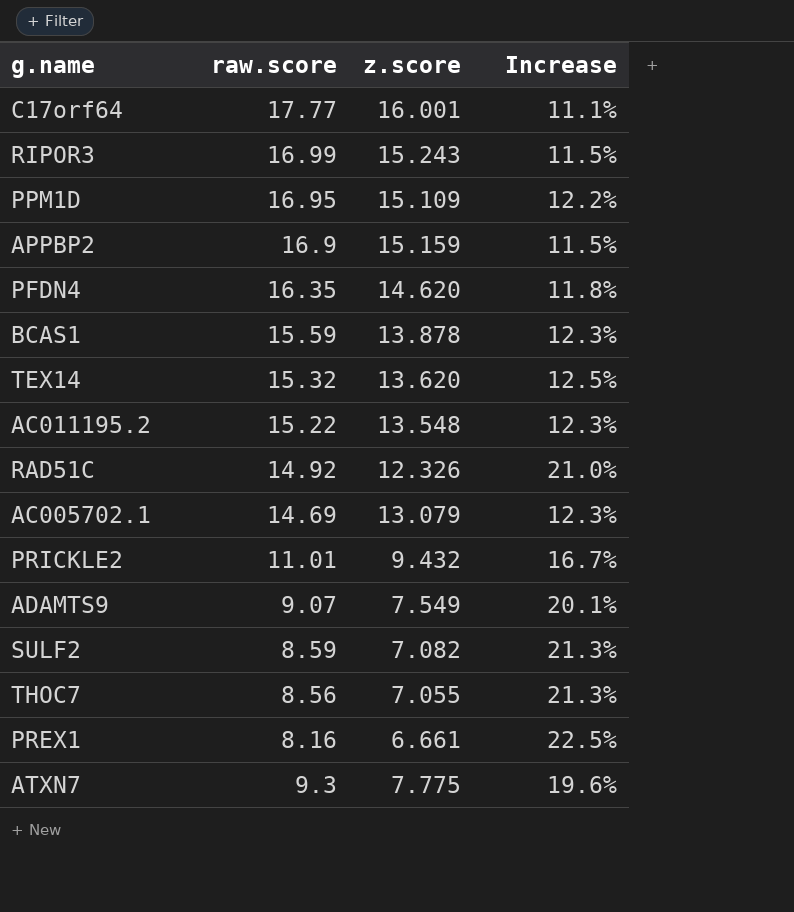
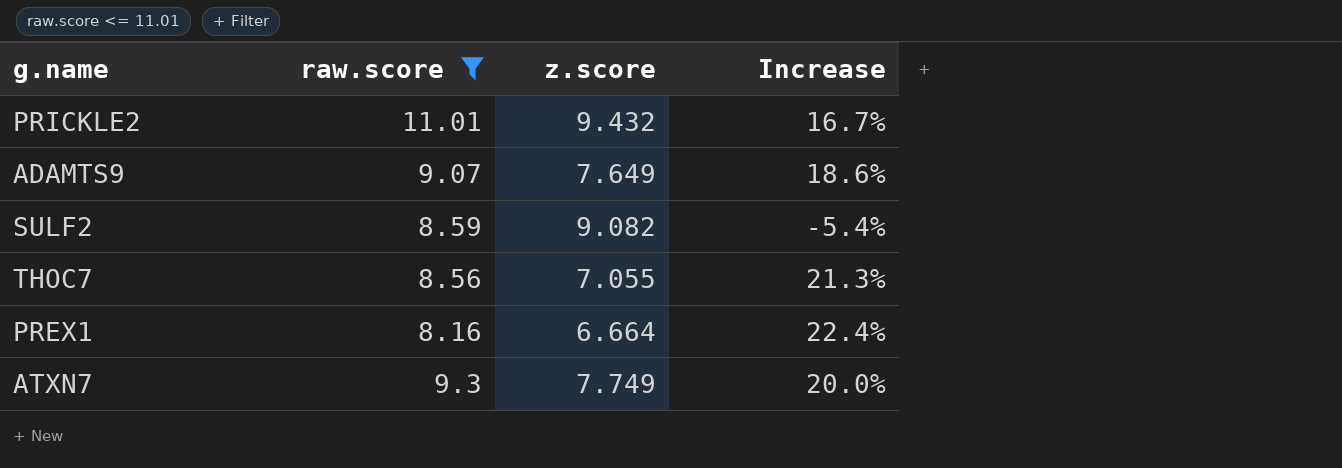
filter: none -> raw.score <= 11.01
ADAMTS9 | z.score: 7.549 -> 7.649
ADAMTS9 | Increase: 20.1% -> 18.6%
SULF2 | z.score: 7.082 -> 9.082
SULF2 | Increase: 21.3% -> -5.4%
PREX1 | z.score: 6.661 -> 6.664
PREX1 | Increase: 22.5% -> 22.4%
ATXN7 | z.score: 7.775 -> 7.749
ATXN7 | Increase: 19.6% -> 20.0%

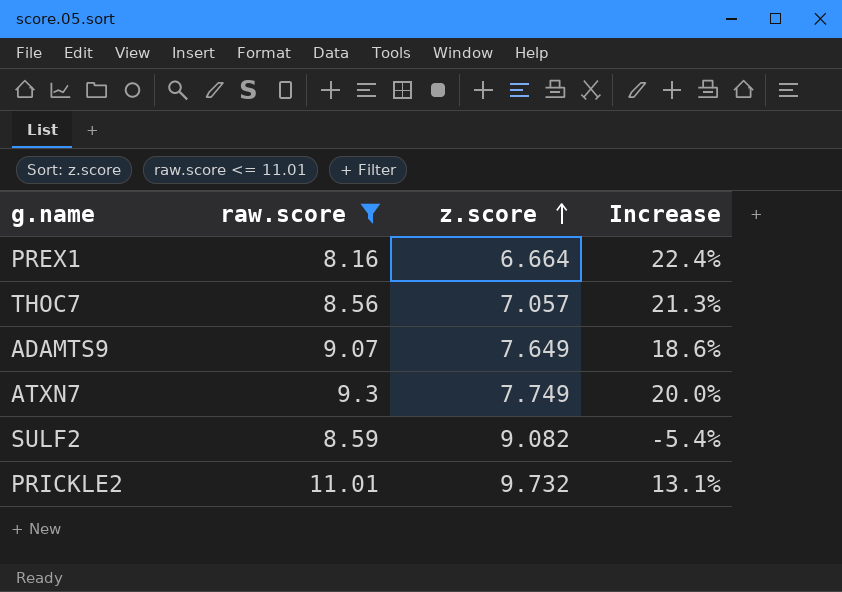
row order: none -> z.score ascending
THOC7 | z.score: 7.055 -> 7.057
PRICKLE2 | z.score: 9.432 -> 9.732
PRICKLE2 | Increase: 16.7% -> 13.1%

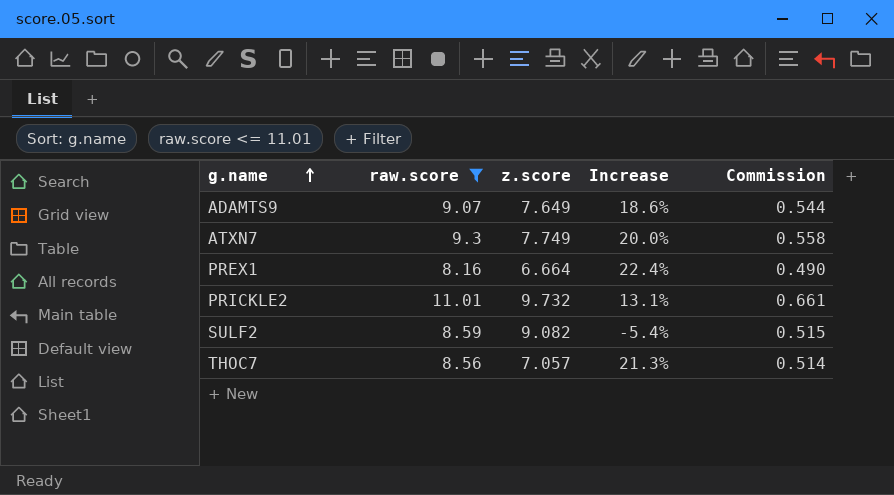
row order: z.score ascending -> g.name ascending
column Commission | formula: none -> [raw.score] * 0.06

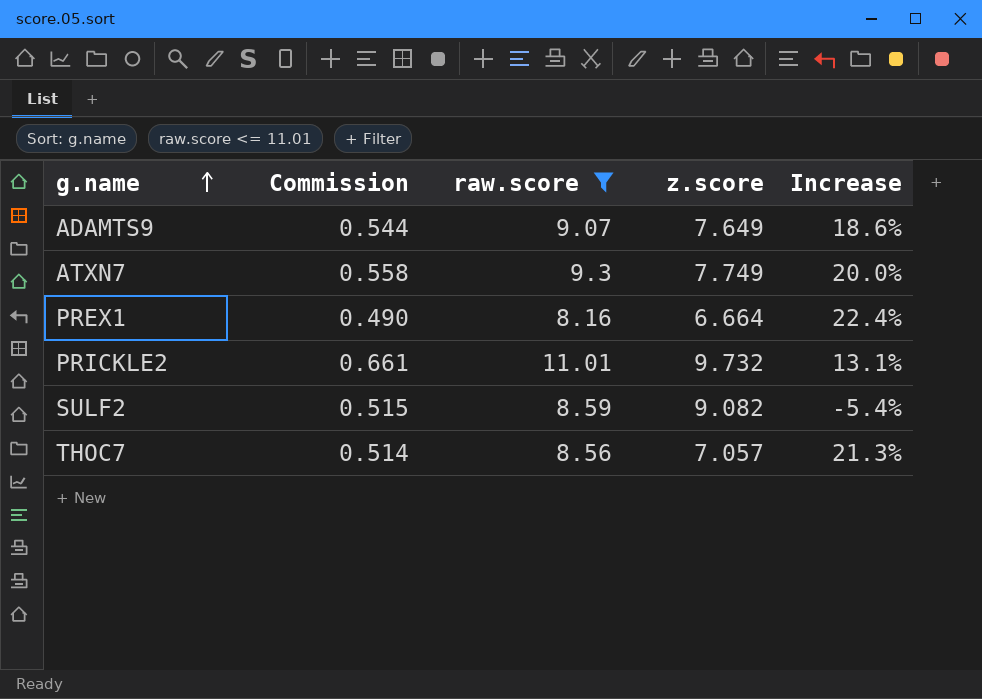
column Commission | position: 5 -> 2

